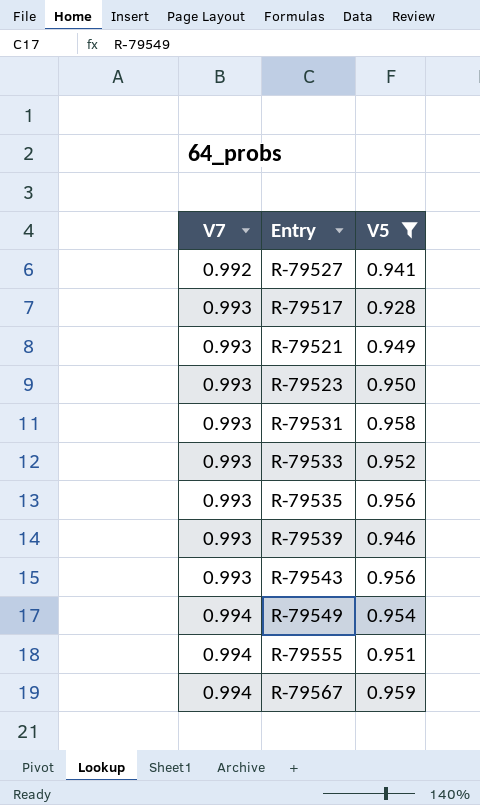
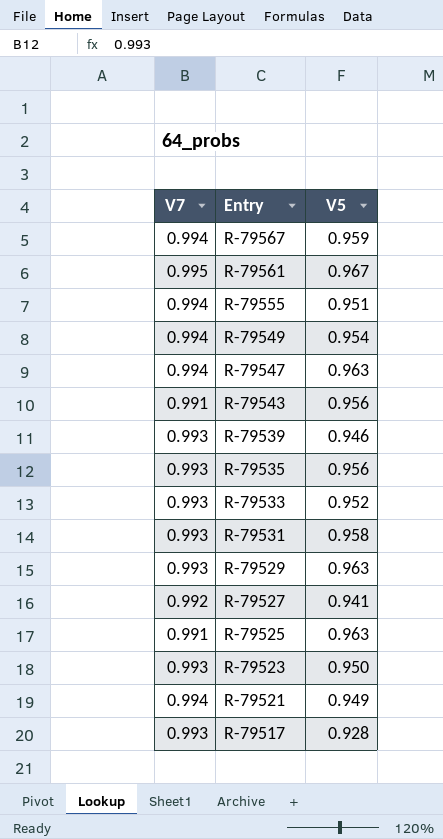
filter: V5 <= 0.959 -> none
row order: V7 ascending -> Entry descending
R-79543 | V7: 0.993 -> 0.991
R-79521 | V7: 0.993 -> 0.994

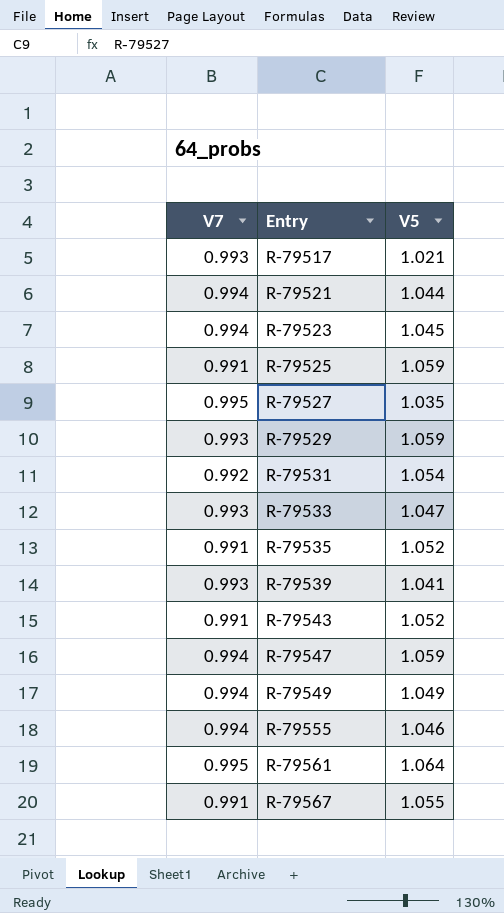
row order: Entry descending -> Entry ascending
R-79517 | V5: 0.928 -> 1.021
R-79521 | V5: 0.949 -> 1.044
R-79523 | V7: 0.993 -> 0.994
R-79523 | V5: 0.950 -> 1.045
R-79525 | V5: 0.963 -> 1.059
R-79527 | V7: 0.992 -> 0.995
R-79527 | V5: 0.941 -> 1.035
R-79529 | V5: 0.963 -> 1.059
R-79531 | V7: 0.993 -> 0.992
R-79531 | V5: 0.958 -> 1.054
R-79533 | V5: 0.952 -> 1.047
R-79535 | V7: 0.993 -> 0.991
R-79535 | V5: 0.956 -> 1.052
R-79539 | V5: 0.946 -> 1.041
R-79543 | V5: 0.956 -> 1.052
R-79547 | V5: 0.963 -> 1.059
R-79549 | V5: 0.954 -> 1.049
R-79555 | V5: 0.951 -> 1.046
R-79561 | V5: 0.967 -> 1.064
R-79567 | V7: 0.994 -> 0.991
R-79567 | V5: 0.959 -> 1.055

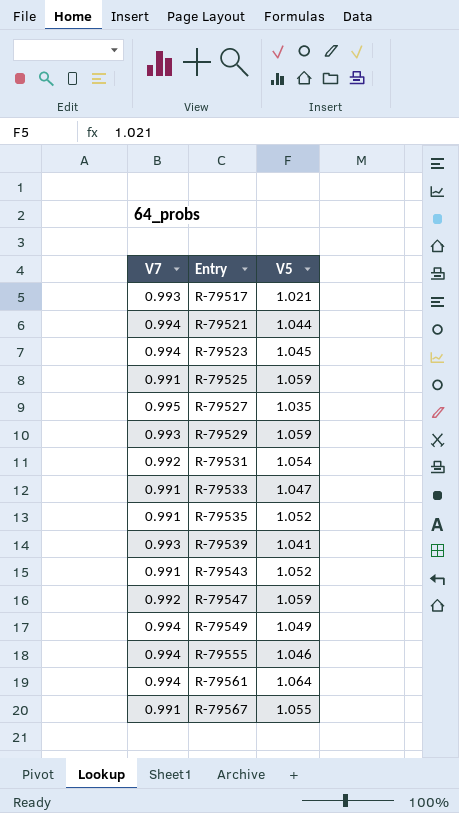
R-79533 | V7: 0.993 -> 0.991
R-79547 | V7: 0.994 -> 0.992
R-79561 | V7: 0.995 -> 0.994

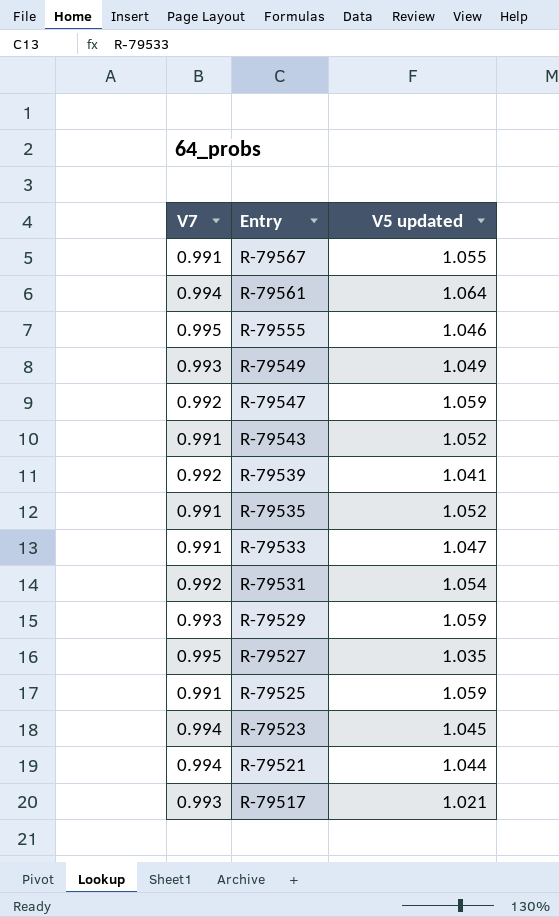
row order: Entry ascending -> Entry descending
column name: V5 -> V5 updated
R-79555 | V7: 0.994 -> 0.995
R-79549 | V7: 0.994 -> 0.993
R-79539 | V7: 0.993 -> 0.992

